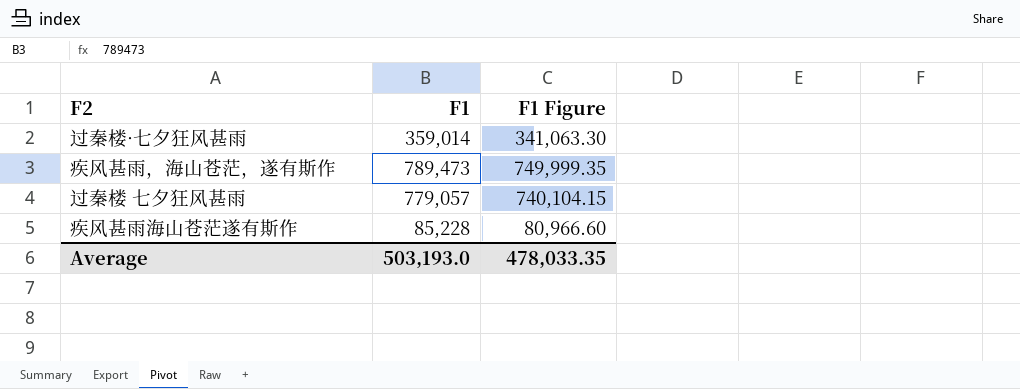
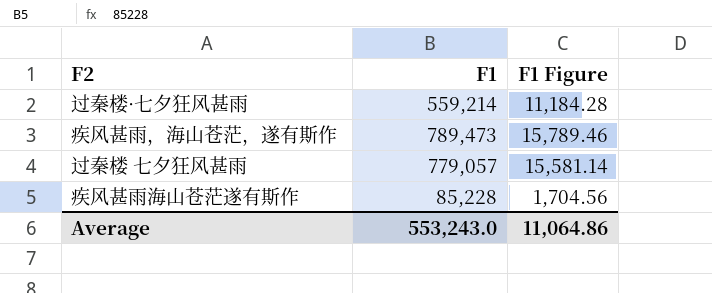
column F1 Figure | formula: [F1] * 0.95 -> [F1] * 0.02
过秦楼·七夕狂风甚雨 | F1: 359,014 -> 559,214
Average | F1: 503,193.0 -> 553,243.0
Average | F1 Figure: 478,033.35 -> 11,064.86

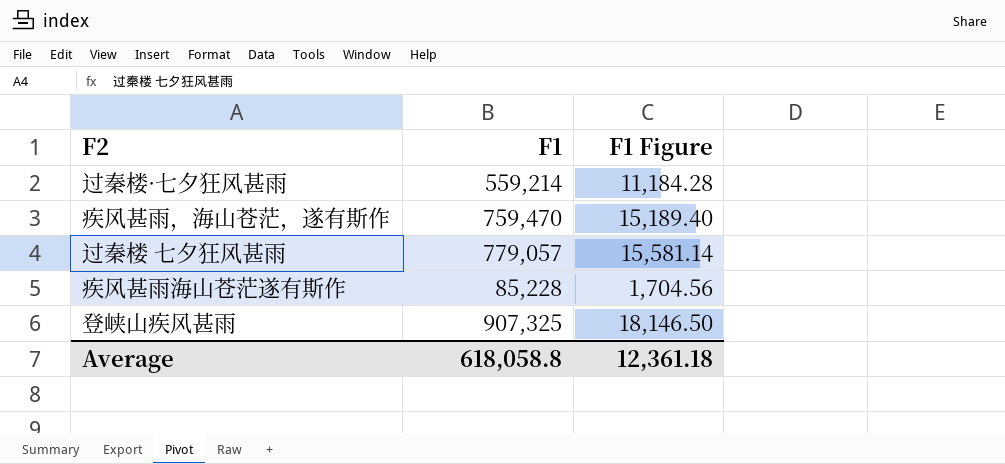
疾风甚雨，海山苍茫，遂有斯作 | F1: 789,473 -> 759,470
疾风甚雨，海山苍茫，遂有斯作 | F1 Figure: 15,789.46 -> 15,189.40
row 登峡山疾风甚雨: none -> 907,325 | 18,146.50
Average | F1: 553,243.0 -> 618,058.8
Average | F1 Figure: 11,064.86 -> 12,361.18

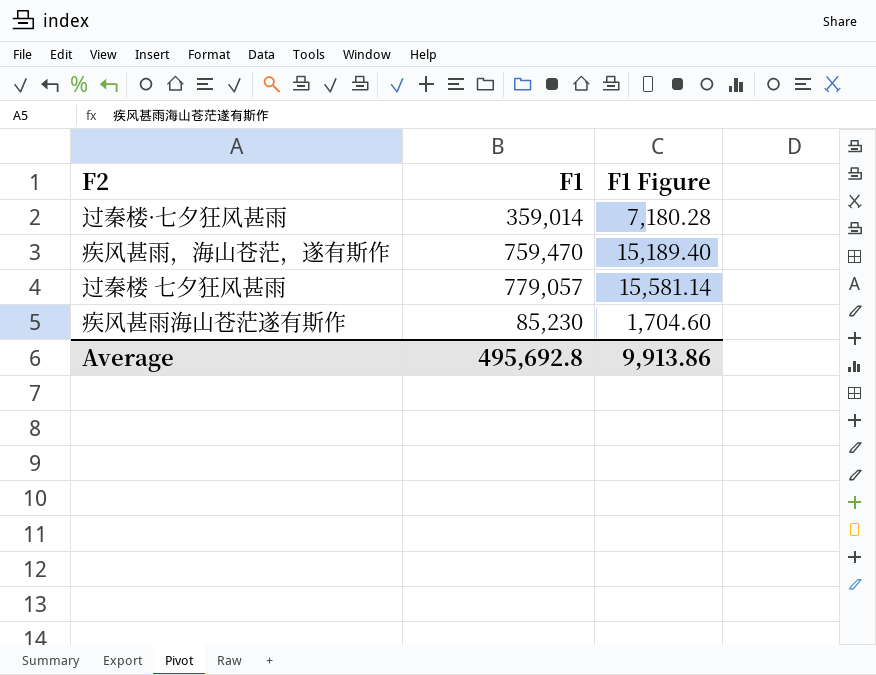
row 登峡山疾风甚雨: 907,325 | 18,146.50 -> none
过秦楼·七夕狂风甚雨 | F1: 559,214 -> 359,014
过秦楼·七夕狂风甚雨 | F1 Figure: 11,184.28 -> 7,180.28
疾风甚雨海山苍茫遂有斯作 | F1: 85,228 -> 85,230
疾风甚雨海山苍茫遂有斯作 | F1 Figure: 1,704.56 -> 1,704.60
Average | F1: 618,058.8 -> 495,692.8
Average | F1 Figure: 12,361.18 -> 9,913.86

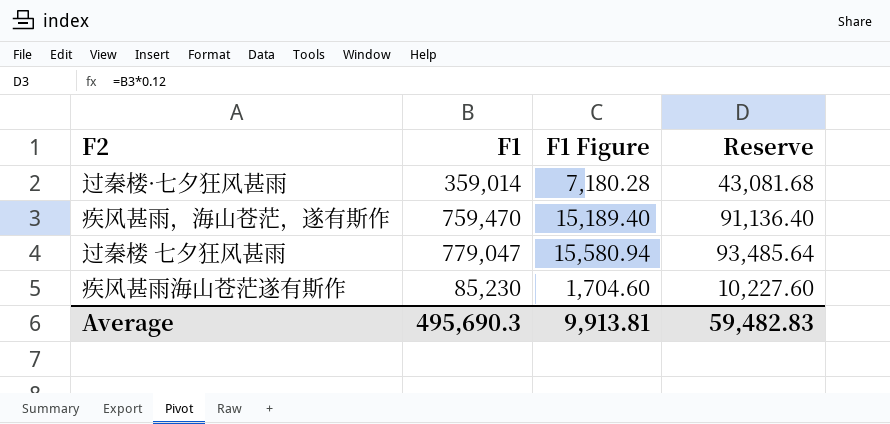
column Reserve | formula: none -> [F1] * 0.12
过秦楼 七夕狂风甚雨 | F1: 779,057 -> 779,047
过秦楼 七夕狂风甚雨 | F1 Figure: 15,581.14 -> 15,580.94
Average | F1: 495,692.8 -> 495,690.3
Average | F1 Figure: 9,913.86 -> 9,913.81

